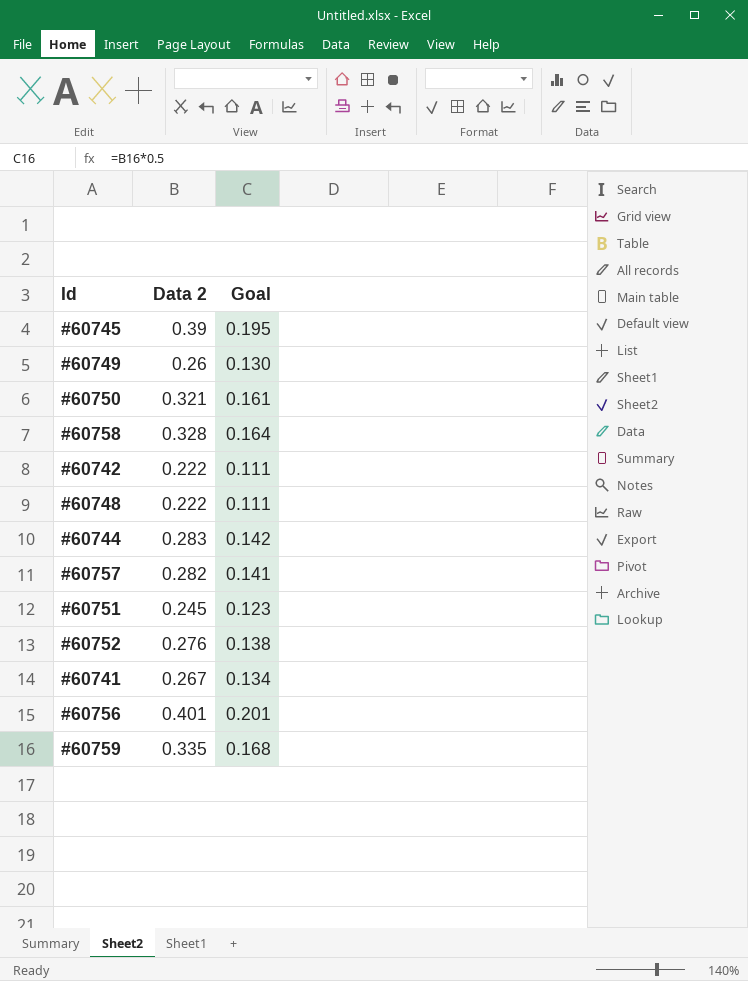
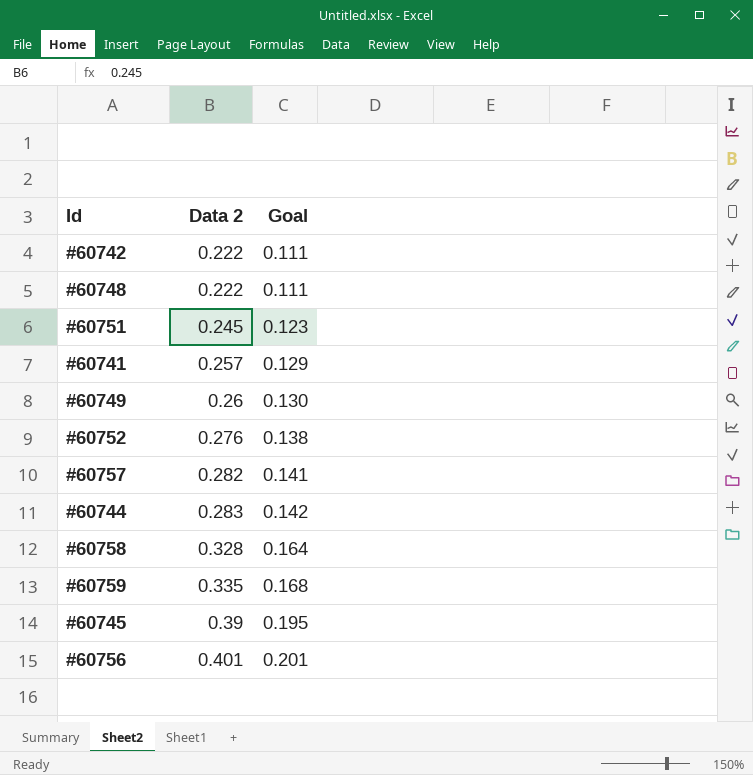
row order: none -> Data 2 ascending
row #60750: 0.321 | 0.161 -> none
#60741 | Data 2: 0.267 -> 0.257
#60741 | Goal: 0.134 -> 0.129

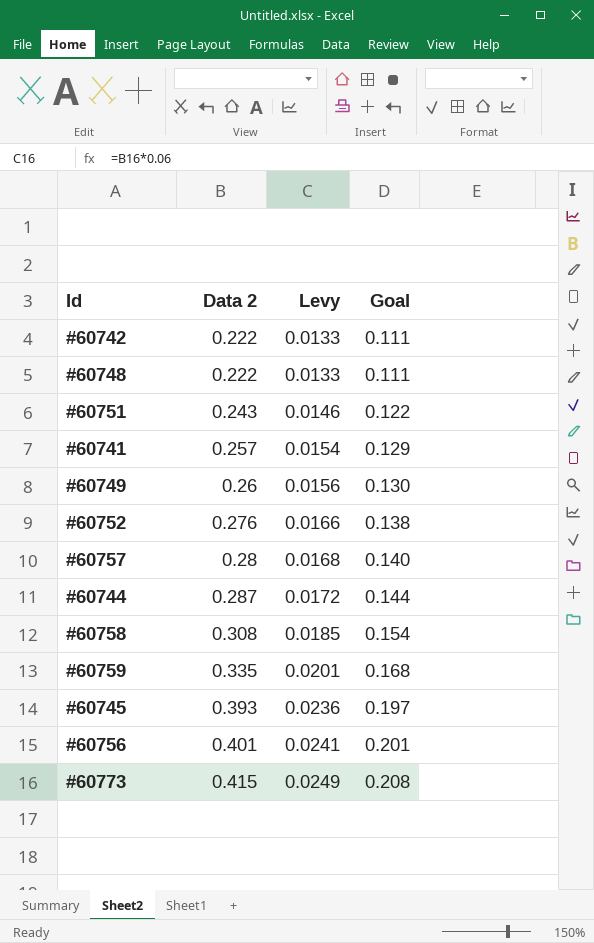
column Levy | formula: none -> [Data 2] * 0.06
#60751 | Data 2: 0.245 -> 0.243
#60751 | Goal: 0.123 -> 0.122
#60757 | Data 2: 0.282 -> 0.28
#60757 | Goal: 0.141 -> 0.140
#60744 | Data 2: 0.283 -> 0.287
#60744 | Goal: 0.142 -> 0.144
#60758 | Data 2: 0.328 -> 0.308
#60758 | Goal: 0.164 -> 0.154
#60745 | Data 2: 0.39 -> 0.393
#60745 | Goal: 0.195 -> 0.197
row #60773: none -> 0.415 | 0.0249 | 0.208

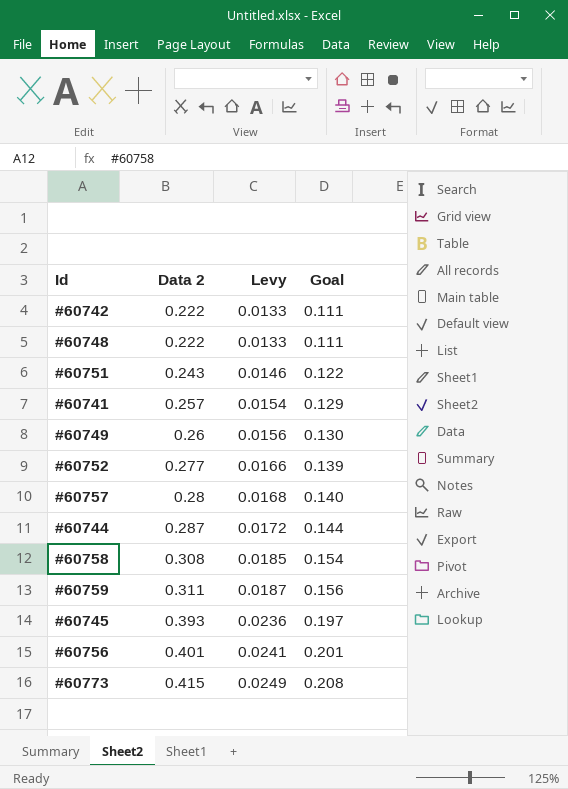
#60752 | Data 2: 0.276 -> 0.277
#60752 | Goal: 0.138 -> 0.139
#60759 | Data 2: 0.335 -> 0.311
#60759 | Levy: 0.0201 -> 0.0187
#60759 | Goal: 0.168 -> 0.156

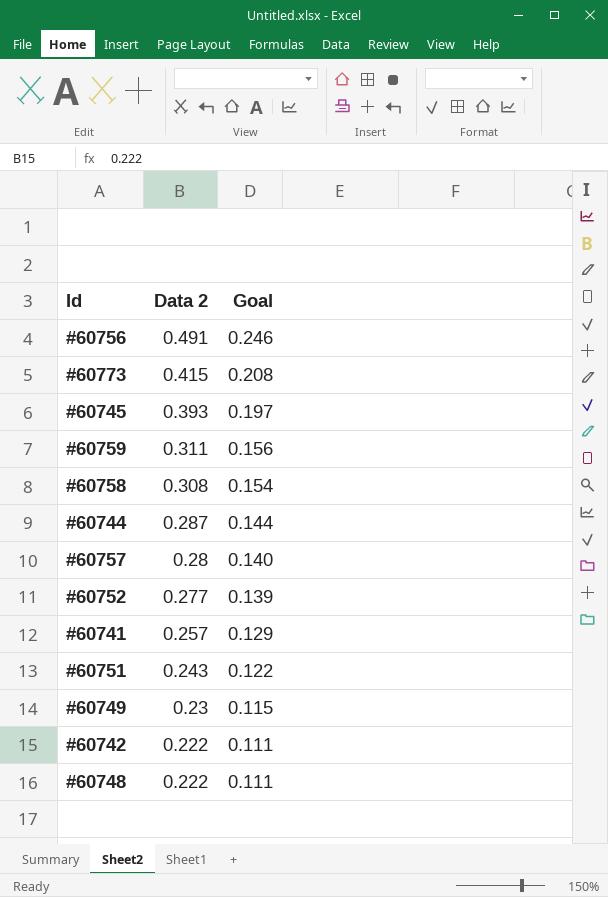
row order: Data 2 ascending -> Data 2 descending
column Levy | formula: [Data 2] * 0.06 -> none
#60756 | Data 2: 0.401 -> 0.491
#60756 | Goal: 0.201 -> 0.246
#60749 | Data 2: 0.26 -> 0.23
#60749 | Goal: 0.130 -> 0.115

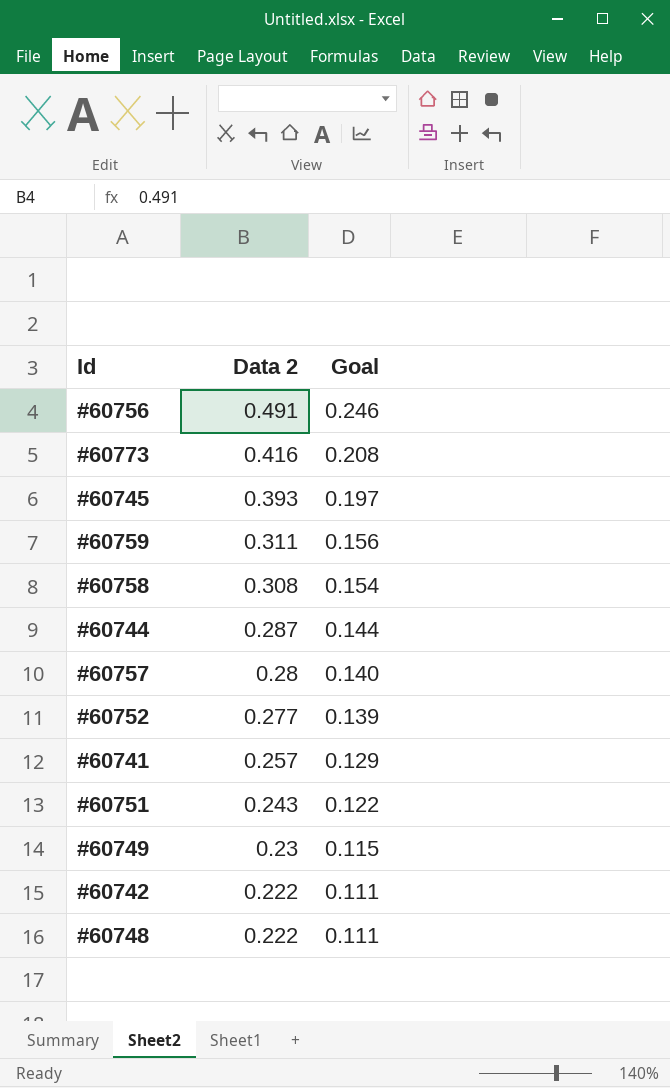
#60773 | Data 2: 0.415 -> 0.416

